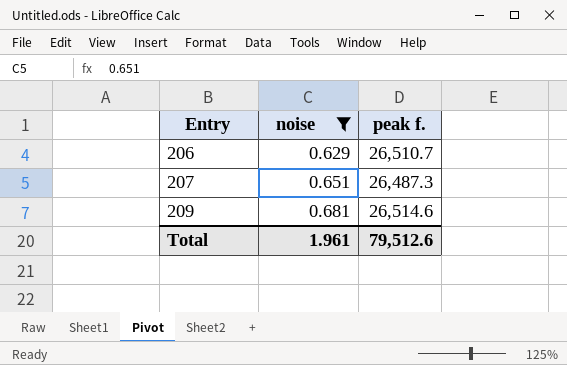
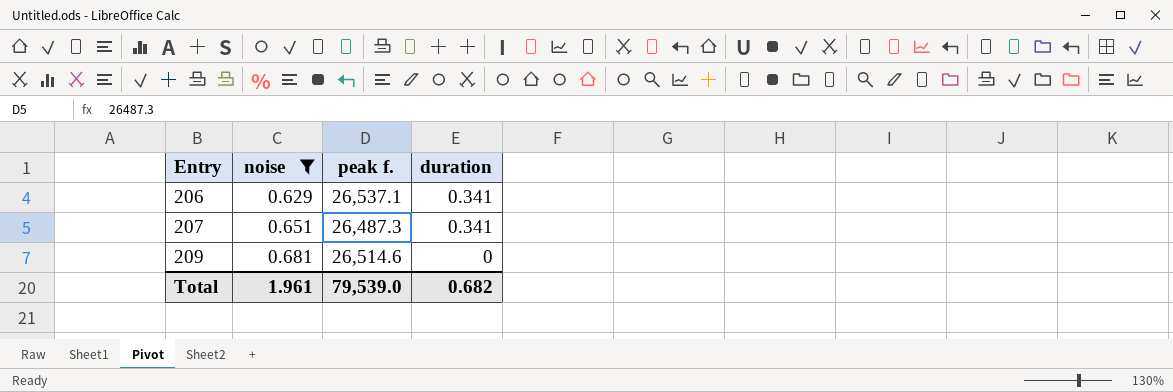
column duration | position: none -> 4
206 | peak f.: 26,510.7 -> 26,537.1
Total | peak f.: 79,512.6 -> 79,539.0

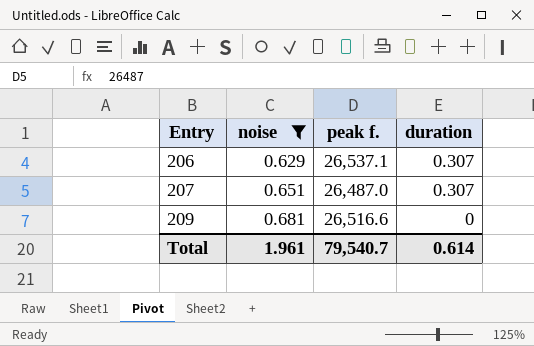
206 | duration: 0.341 -> 0.307
207 | peak f.: 26,487.3 -> 26,487.0
207 | duration: 0.341 -> 0.307
209 | peak f.: 26,514.6 -> 26,516.6
Total | peak f.: 79,539.0 -> 79,540.7
Total | duration: 0.682 -> 0.614

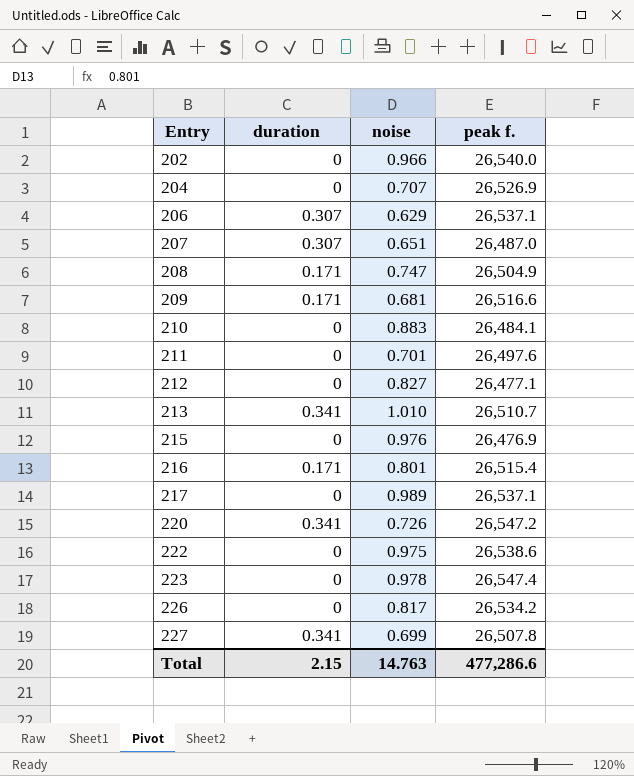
filter: noise <= 0.681 -> none
column duration | position: 4 -> 2
209 | duration: 0 -> 0.171
Total | duration: 0.614 -> 2.15
Total | noise: 1.961 -> 14.763
Total | peak f.: 79,540.7 -> 477,286.6

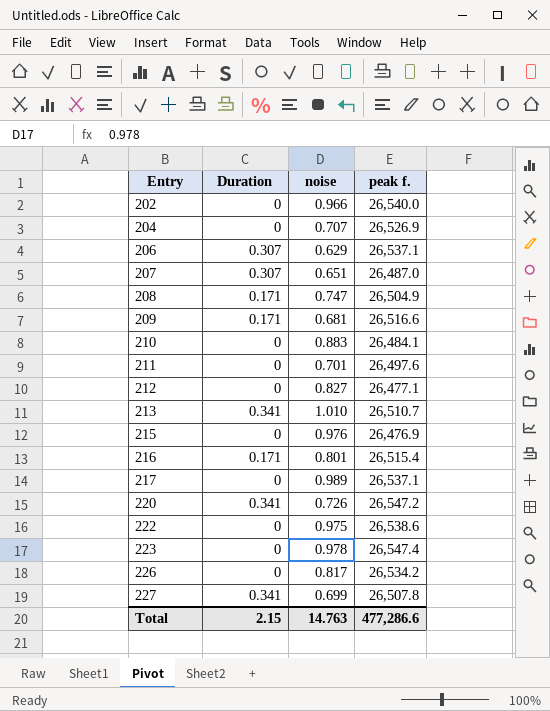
column name: duration -> Duration

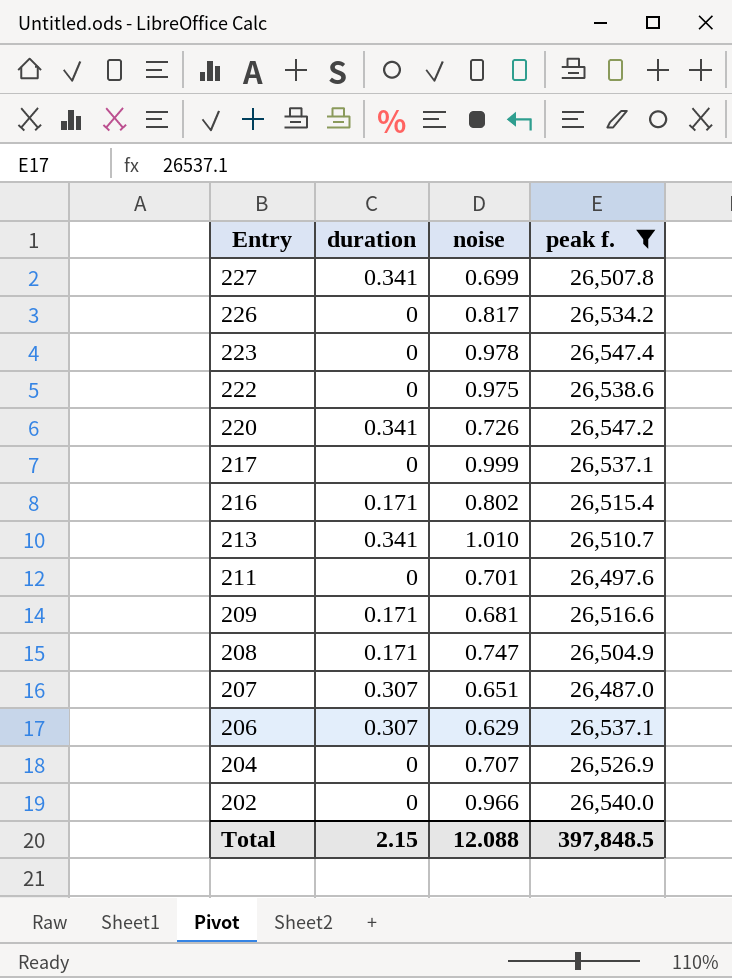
filter: none -> peak f. >= 26,487.0
row order: Entry ascending -> Entry descending
column name: Duration -> duration
217 | noise: 0.989 -> 0.999
216 | noise: 0.801 -> 0.802
Total | noise: 14.763 -> 12.088
Total | peak f.: 477,286.6 -> 397,848.5

